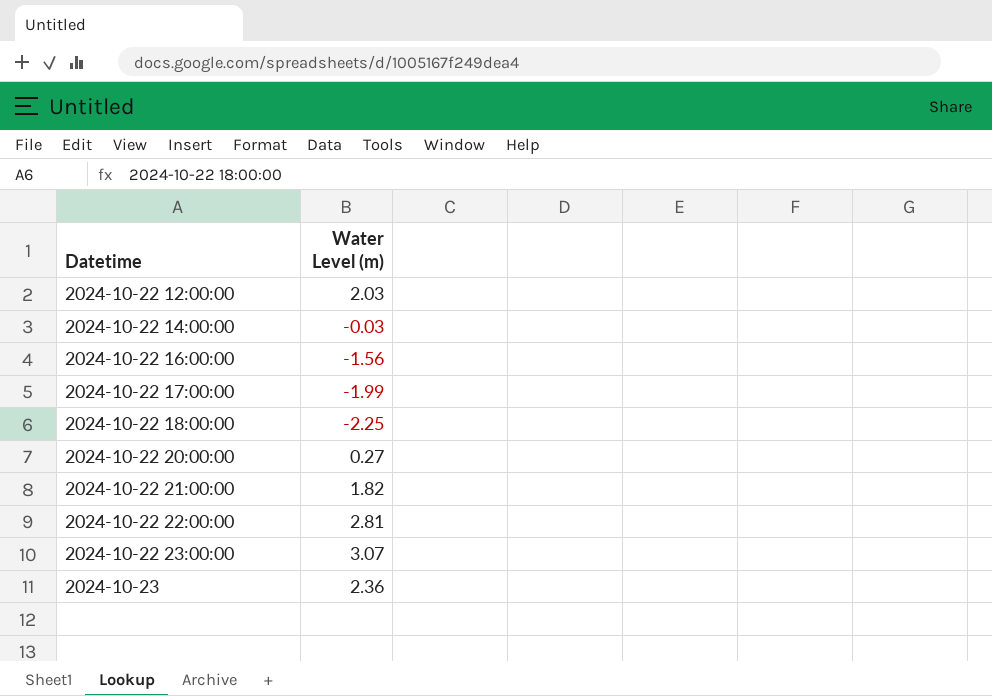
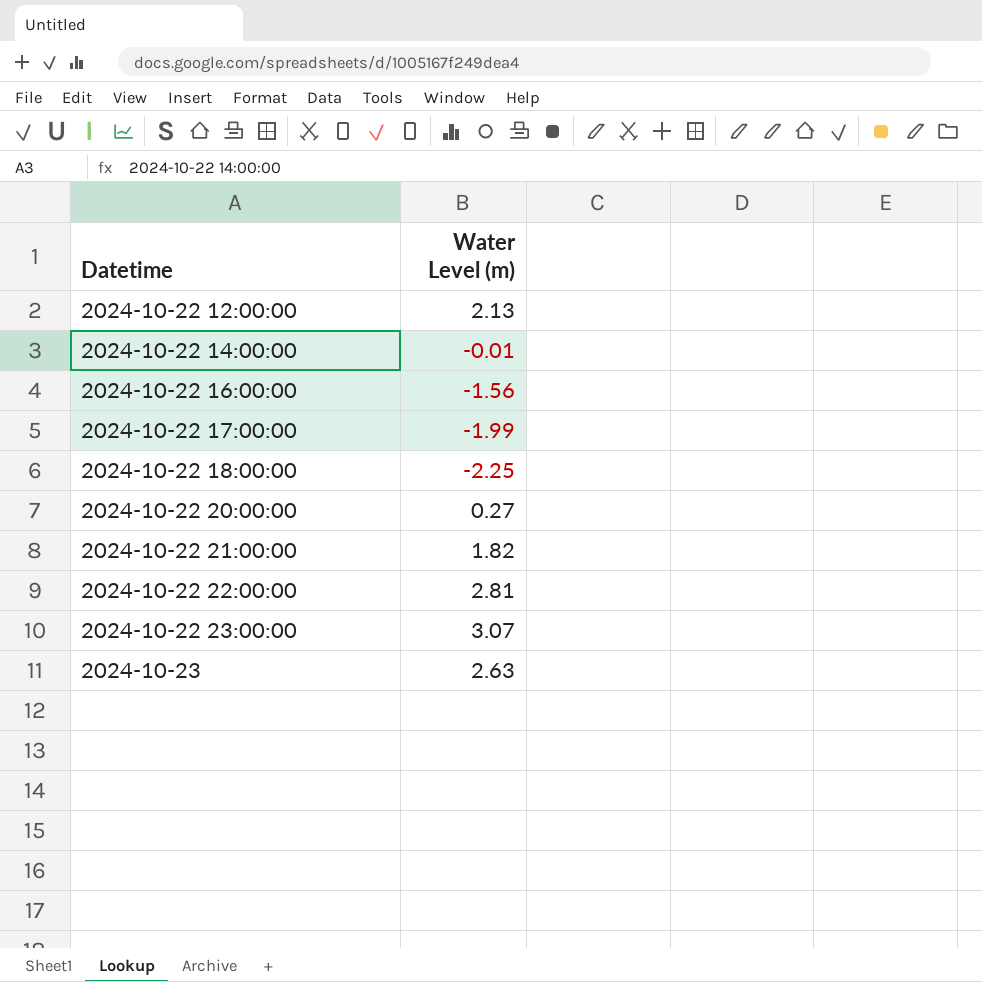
2024-10-22 12:00:00 | Water Level (m): 2.03 -> 2.13
2024-10-22 14:00:00 | Water Level (m): -0.03 -> -0.01
2024-10-23 | Water Level (m): 2.36 -> 2.63

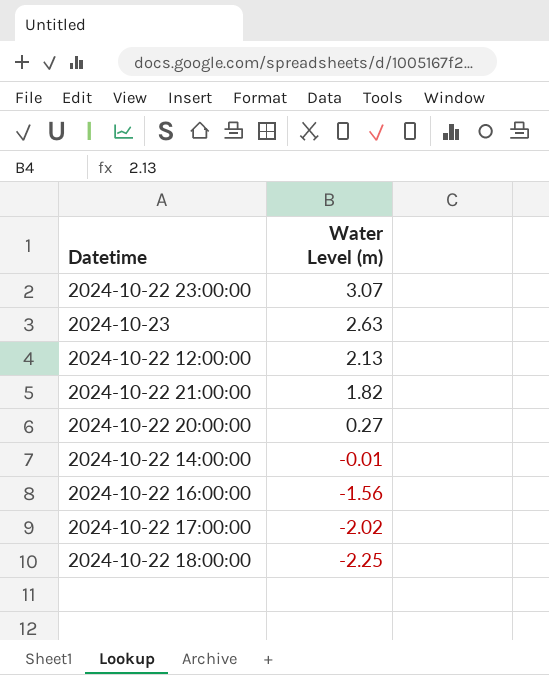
row order: Datetime ascending -> Water Level (m) descending
row 2024-10-22 22:00:00: 2.81 -> none
2024-10-22 17:00:00 | Water Level (m): -1.99 -> -2.02

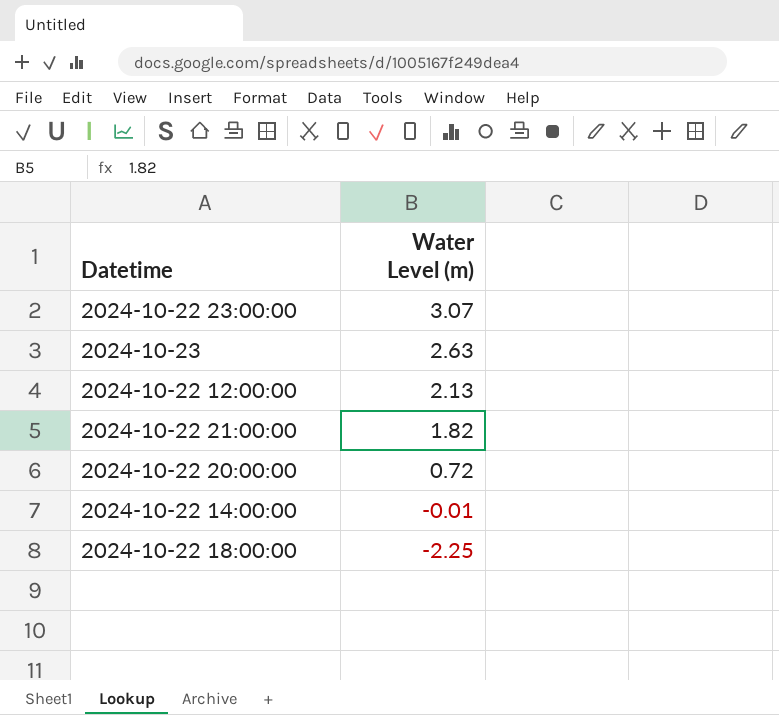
row 2024-10-22 16:00:00: -1.56 -> none
row 2024-10-22 17:00:00: -2.02 -> none
2024-10-22 20:00:00 | Water Level (m): 0.27 -> 0.72

